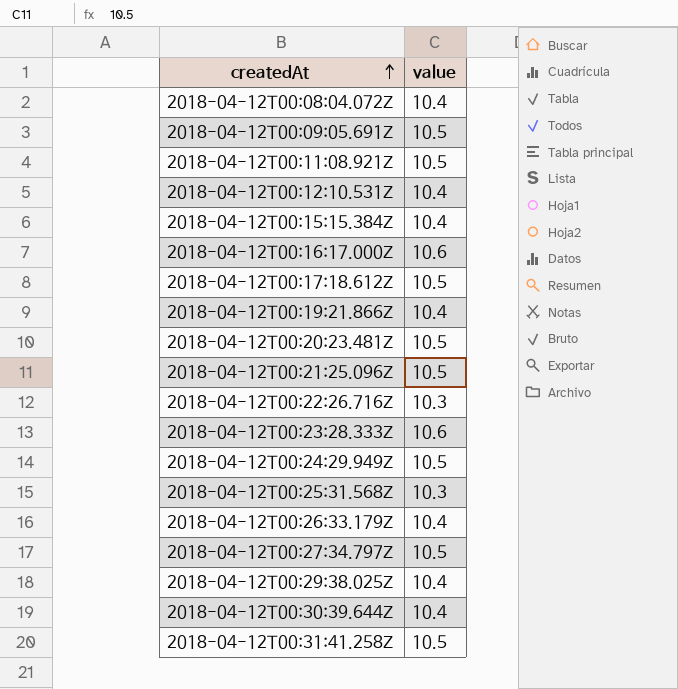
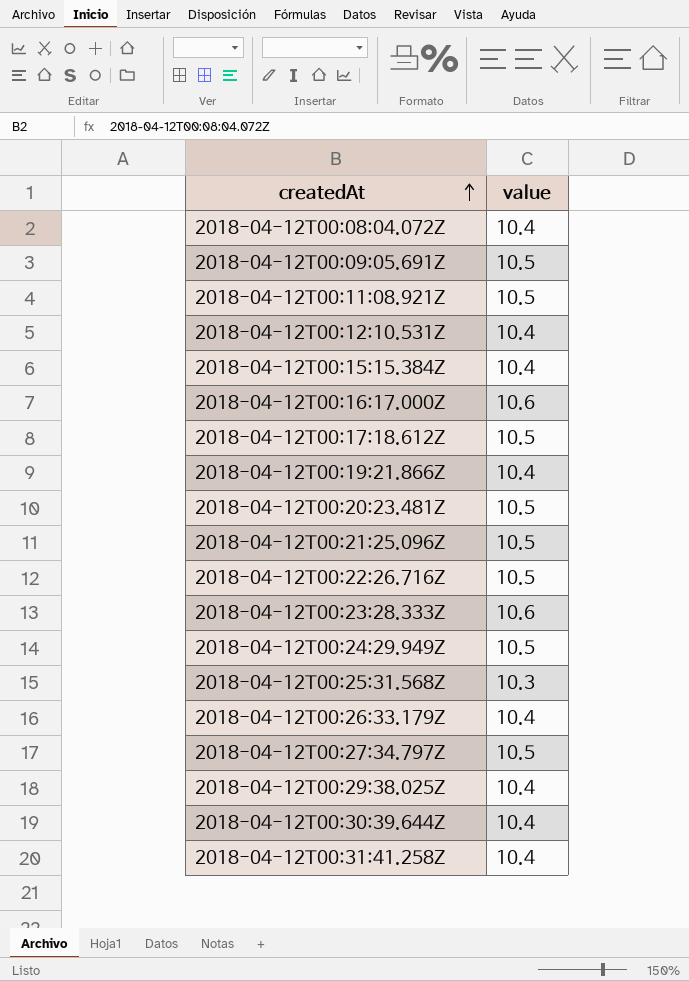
2018-04-12T00:22:26.716Z | value: 10.3 -> 10.5
2018-04-12T00:31:41.258Z | value: 10.5 -> 10.4

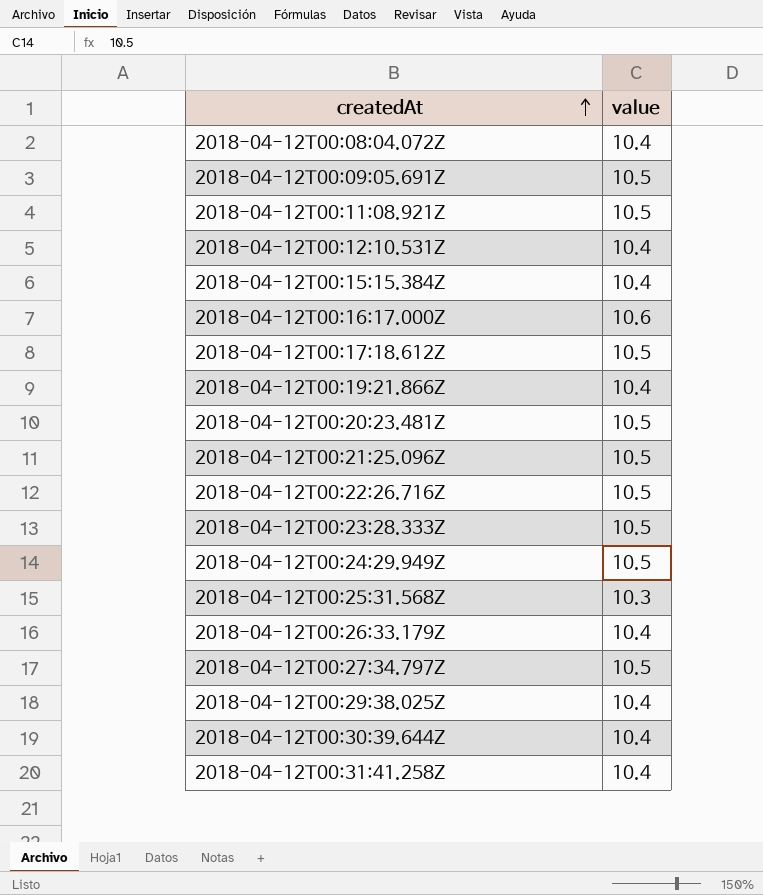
2018-04-12T00:23:28.333Z | value: 10.6 -> 10.5

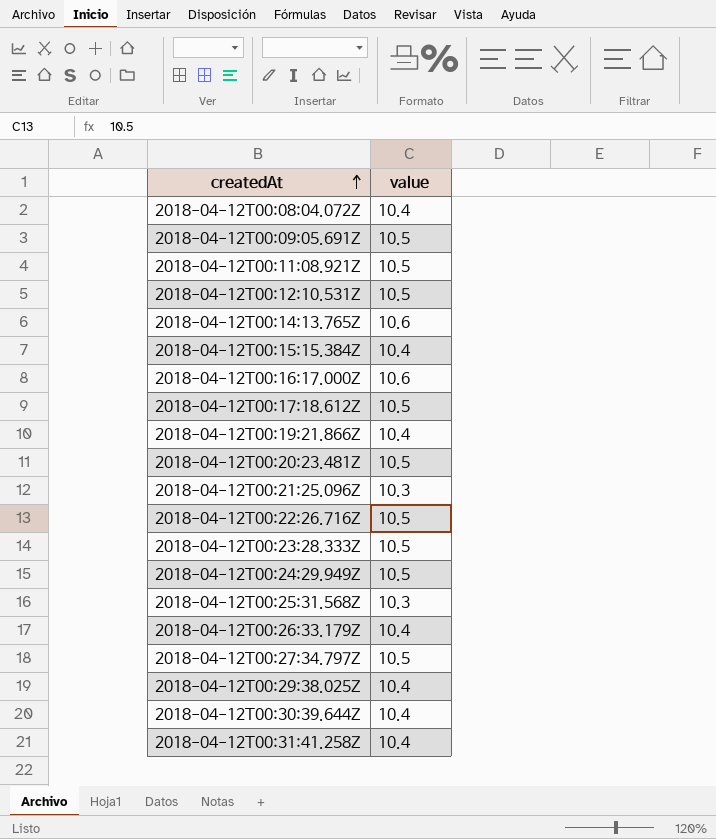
2018-04-12T00:12:10.531Z | value: 10.4 -> 10.5
row 2018-04-12T00:14:13.765Z: none -> 10.6
2018-04-12T00:21:25.096Z | value: 10.5 -> 10.3

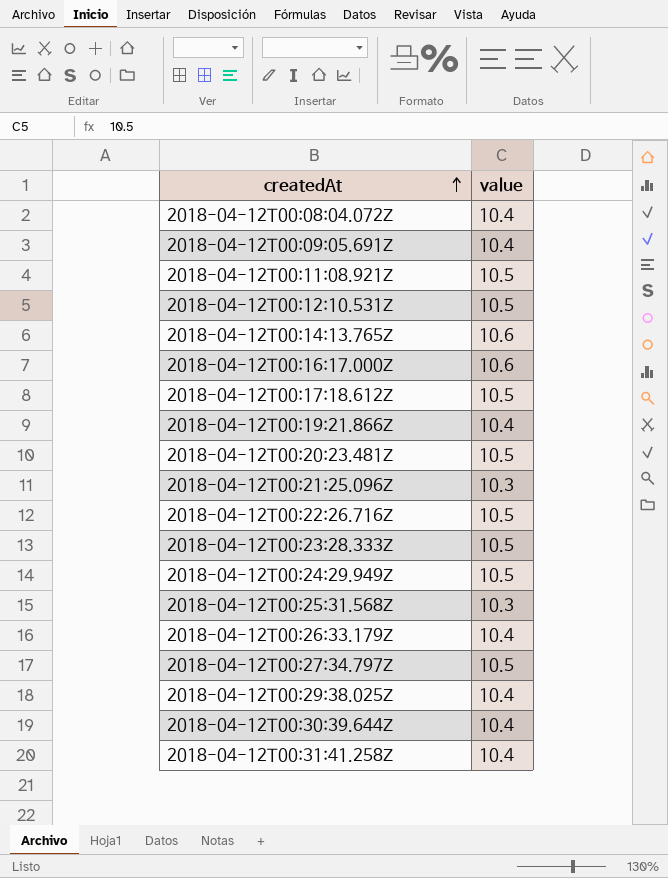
row 2018-04-12T00:15:15.384Z: 10.4 -> none
2018-04-12T00:09:05.691Z | value: 10.5 -> 10.4

